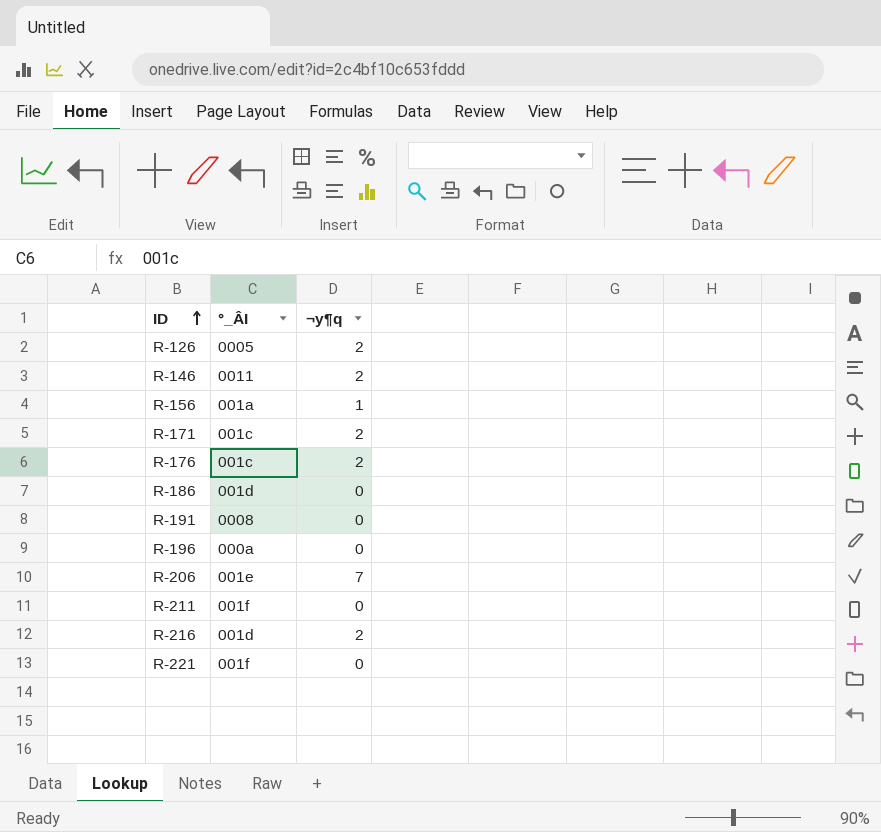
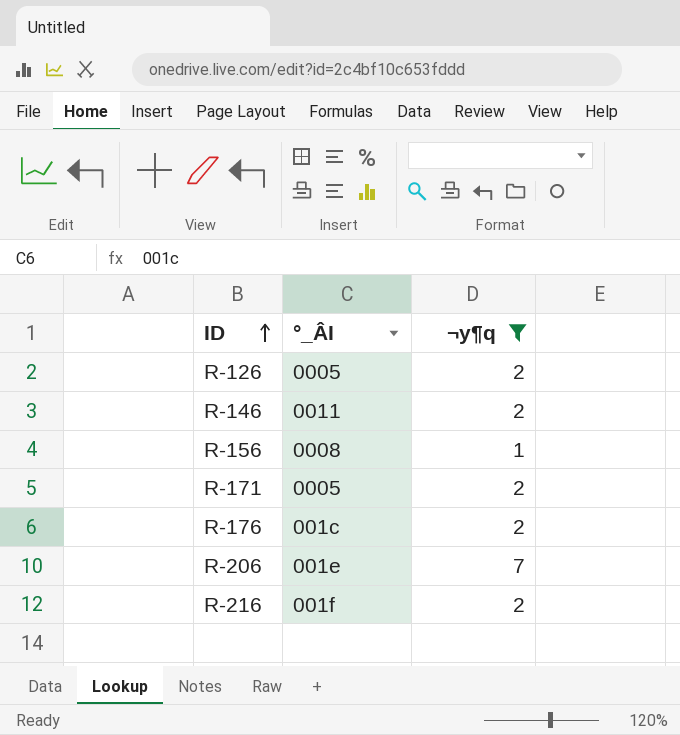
filter: none -> ¬y¶q != 0
R-156 | °_ÂI: 001a -> 0008
R-171 | °_ÂI: 001c -> 0005
R-216 | °_ÂI: 001d -> 001f

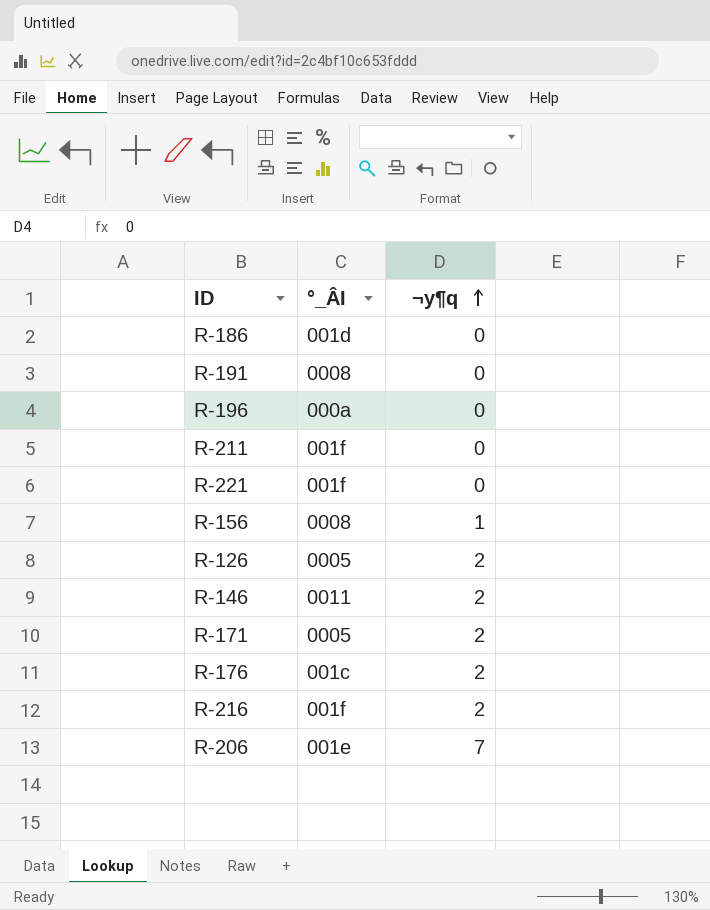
filter: ¬y¶q != 0 -> none
row order: ID ascending -> ¬y¶q ascending

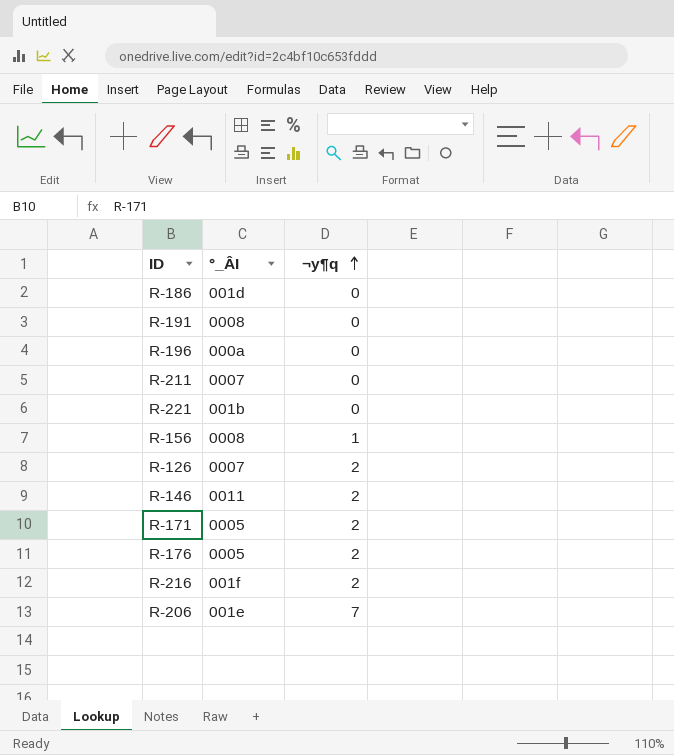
R-211 | °_ÂI: 001f -> 0007
R-221 | °_ÂI: 001f -> 001b
R-126 | °_ÂI: 0005 -> 0007
R-176 | °_ÂI: 001c -> 0005

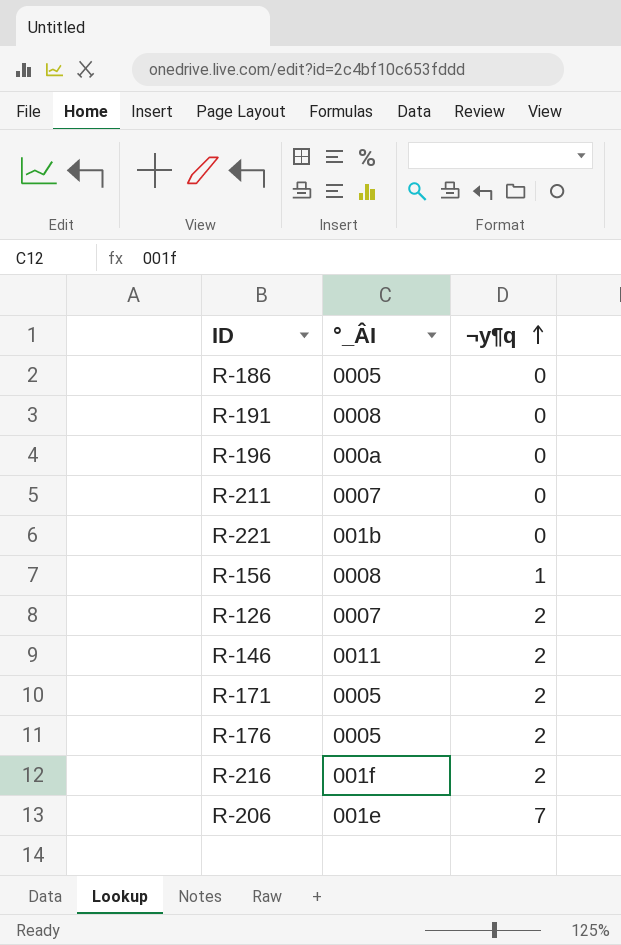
R-186 | °_ÂI: 001d -> 0005

